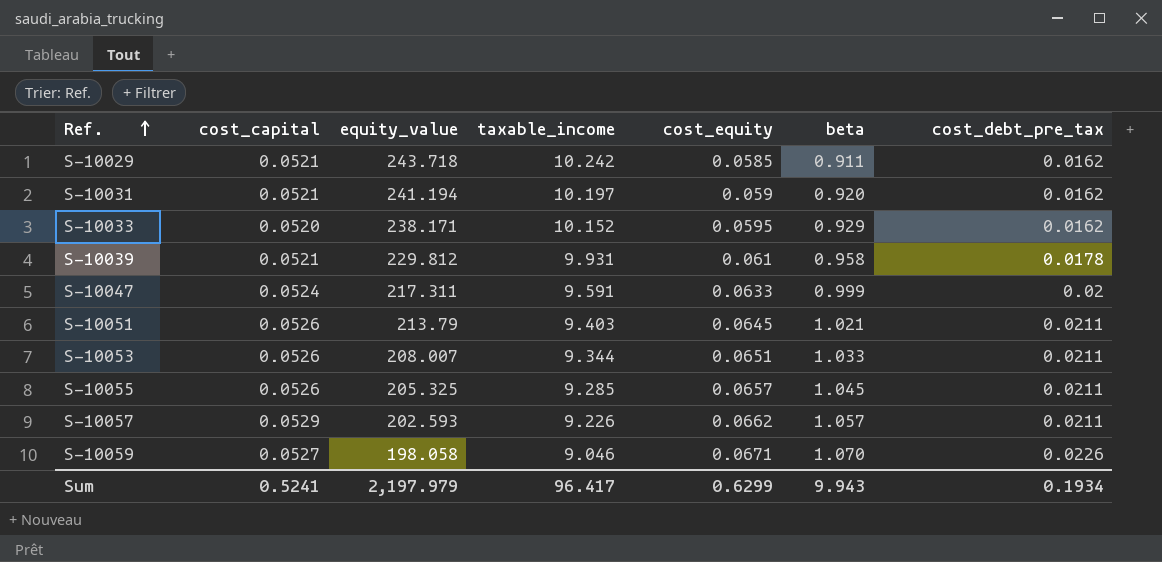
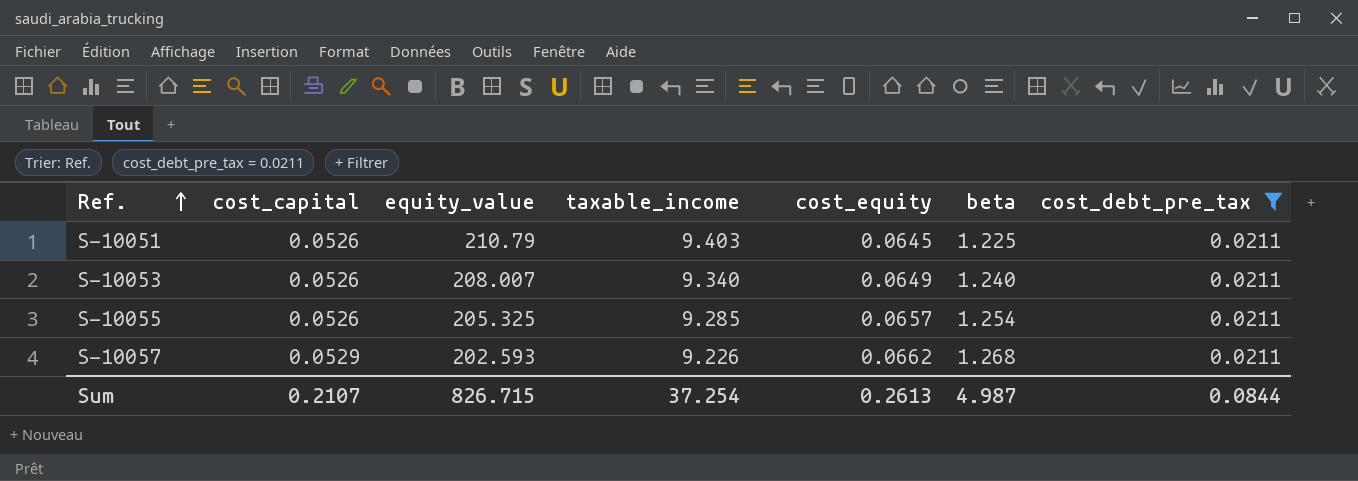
filter: none -> cost_debt_pre_tax = 0.0211
S-10051 | equity_value: 213.79 -> 210.79
S-10051 | beta: 1.021 -> 1.225
S-10053 | taxable_income: 9.344 -> 9.340
S-10053 | cost_equity: 0.0651 -> 0.0649
S-10053 | beta: 1.033 -> 1.240
S-10055 | beta: 1.045 -> 1.254
S-10057 | beta: 1.057 -> 1.268
Sum | cost_capital: 0.5241 -> 0.2107
Sum | equity_value: 2,197.979 -> 826.715
Sum | taxable_income: 96.417 -> 37.254
Sum | cost_equity: 0.6299 -> 0.2613
Sum | beta: 9.943 -> 4.987
Sum | cost_debt_pre_tax: 0.1934 -> 0.0844

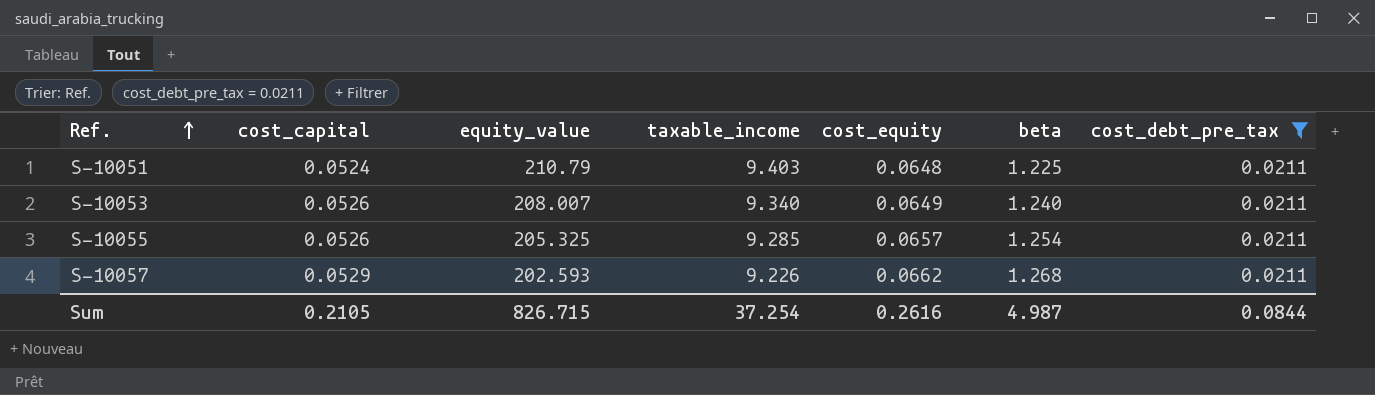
S-10051 | cost_capital: 0.0526 -> 0.0524
S-10051 | cost_equity: 0.0645 -> 0.0648
Sum | cost_capital: 0.2107 -> 0.2105
Sum | cost_equity: 0.2613 -> 0.2616

